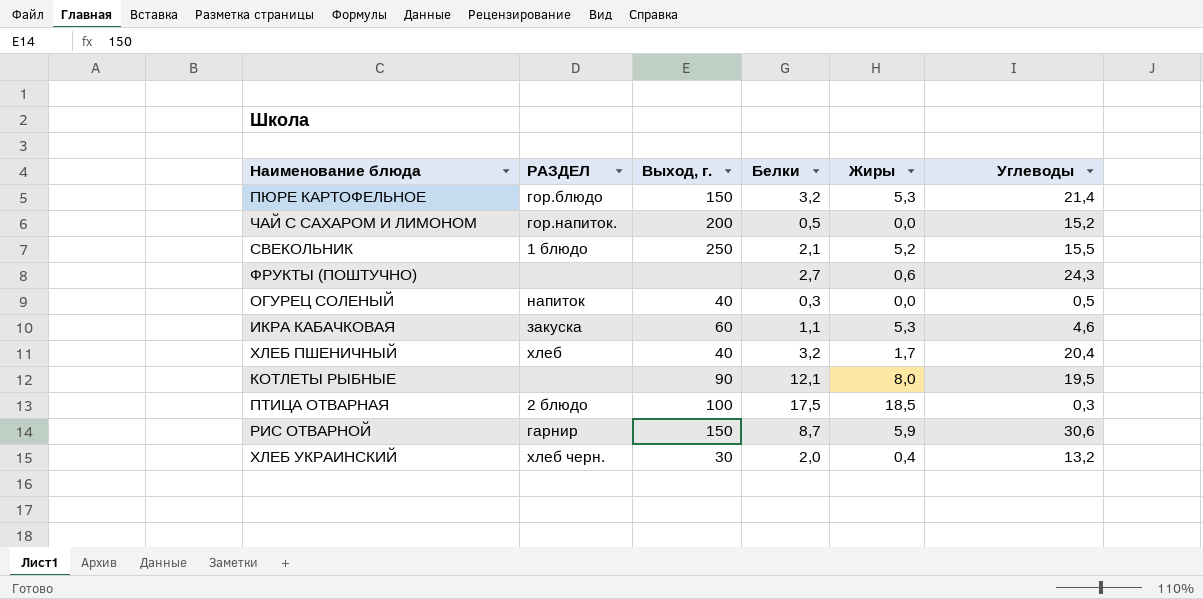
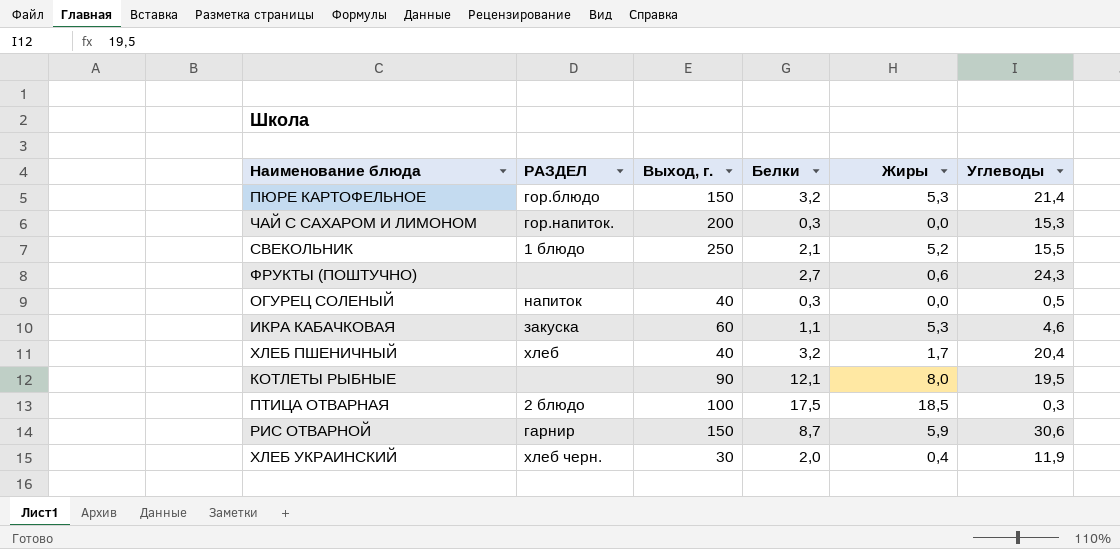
ЧАЙ С САХАРОМ И ЛИМОНОМ | Белки: 0,5 -> 0,3
ЧАЙ С САХАРОМ И ЛИМОНОМ | Углеводы: 15,2 -> 15,3
ХЛЕБ УКРАИНСКИЙ | Углеводы: 13,2 -> 11,9

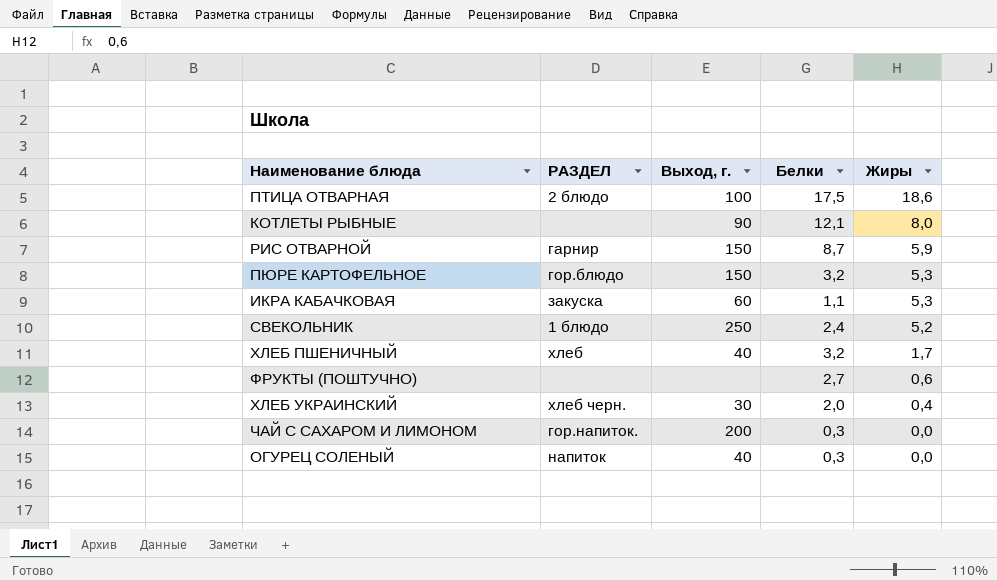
row order: none -> Жиры descending
column Углеводы | position: 6 -> none
ПТИЦА ОТВАРНАЯ | Жиры: 18,5 -> 18,6
СВЕКОЛЬНИК | Белки: 2,1 -> 2,4

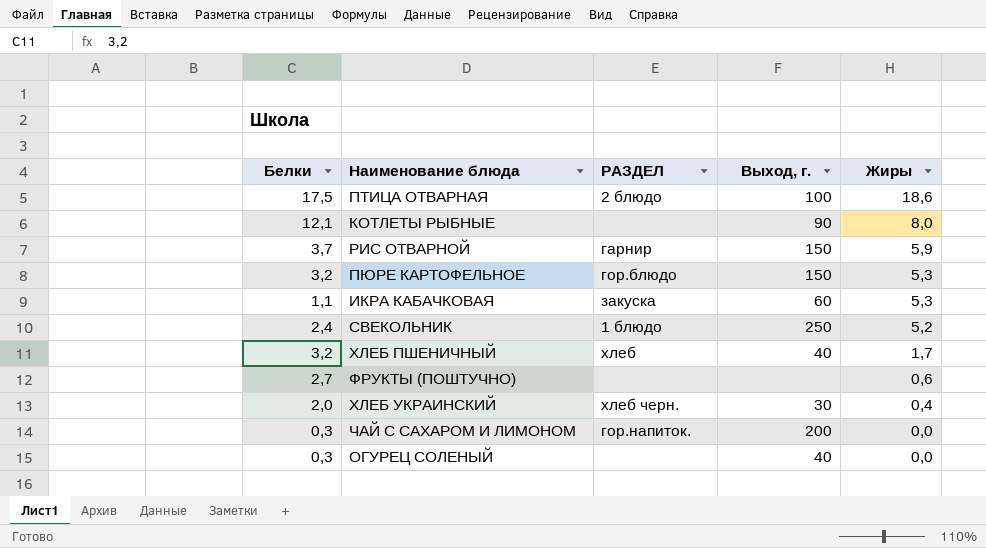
column Белки | position: 4 -> 1
РИС ОТВАРНОЙ | Белки: 8,7 -> 3,7
ОГУРЕЦ СОЛЕНЫЙ | РАЗДЕЛ: напиток -> none

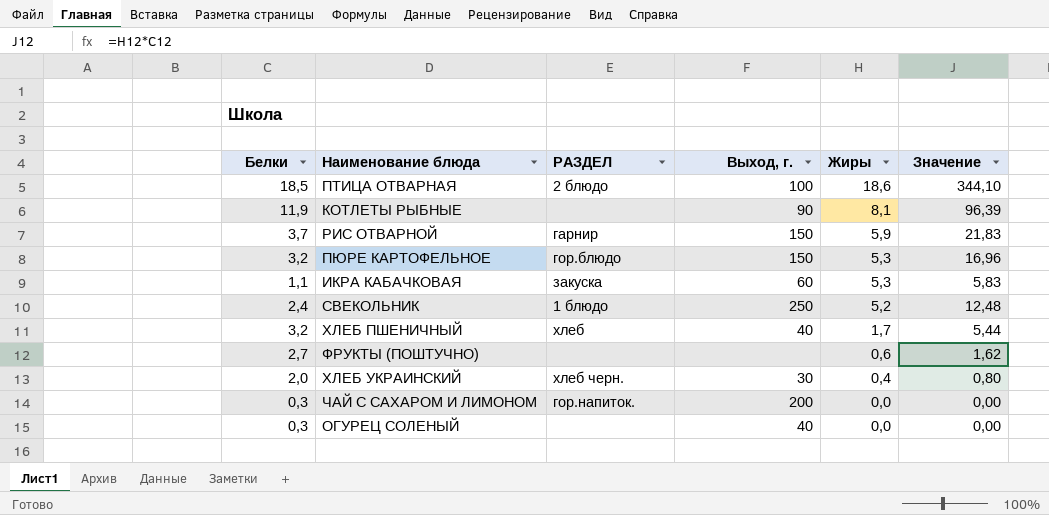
column Значение | formula: none -> [Белки] * [Жиры]
ПТИЦА ОТВАРНАЯ | Белки: 17,5 -> 18,5
КОТЛЕТЫ РЫБНЫЕ | Белки: 12,1 -> 11,9
КОТЛЕТЫ РЫБНЫЕ | Жиры: 8,0 -> 8,1

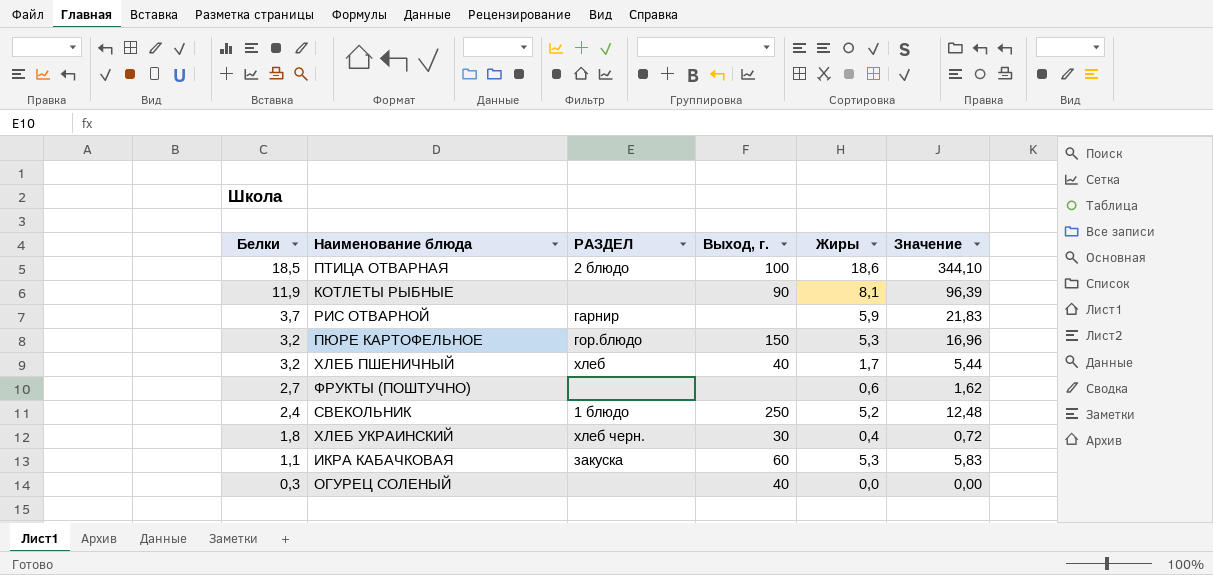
row order: Жиры descending -> Белки descending
row ЧАЙ С САХАРОМ И ЛИМОНОМ: 0,3 | гор.напиток. | 200 | 0,0 | 0,00 -> none
РИС ОТВАРНОЙ | Выход, г.: 150 -> none
ХЛЕБ УКРАИНСКИЙ | Белки: 2,0 -> 1,8
ХЛЕБ УКРАИНСКИЙ | Значение: 0,80 -> 0,72

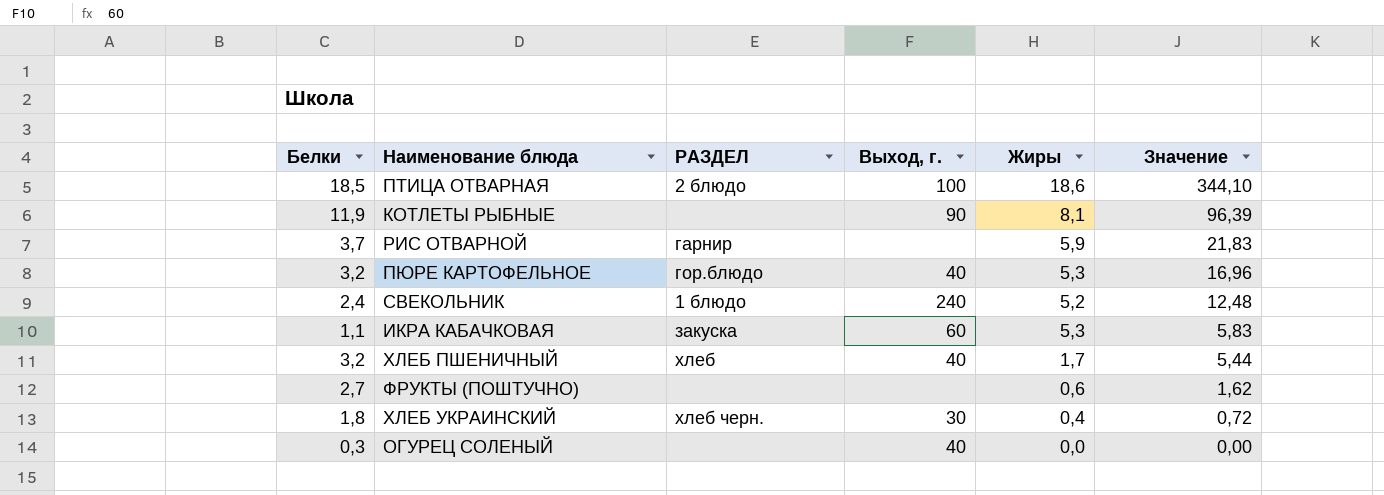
row order: Белки descending -> Значение descending
ПЮРЕ КАРТОФЕЛЬНОЕ | Выход, г.: 150 -> 40
СВЕКОЛЬНИК | Выход, г.: 250 -> 240

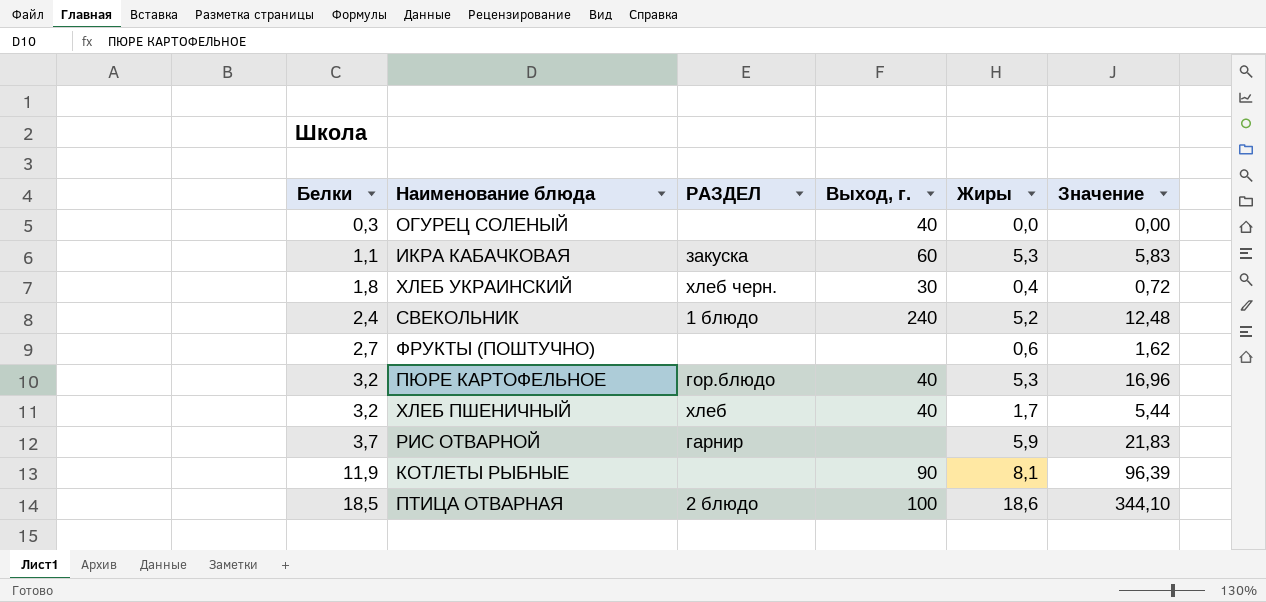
row order: Значение descending -> Белки ascending

